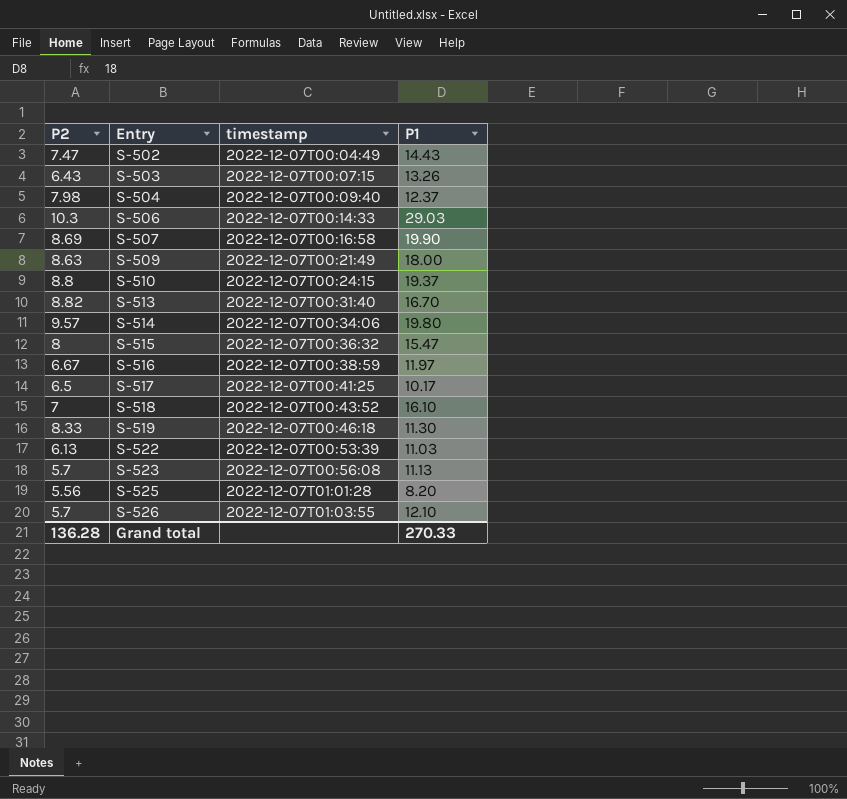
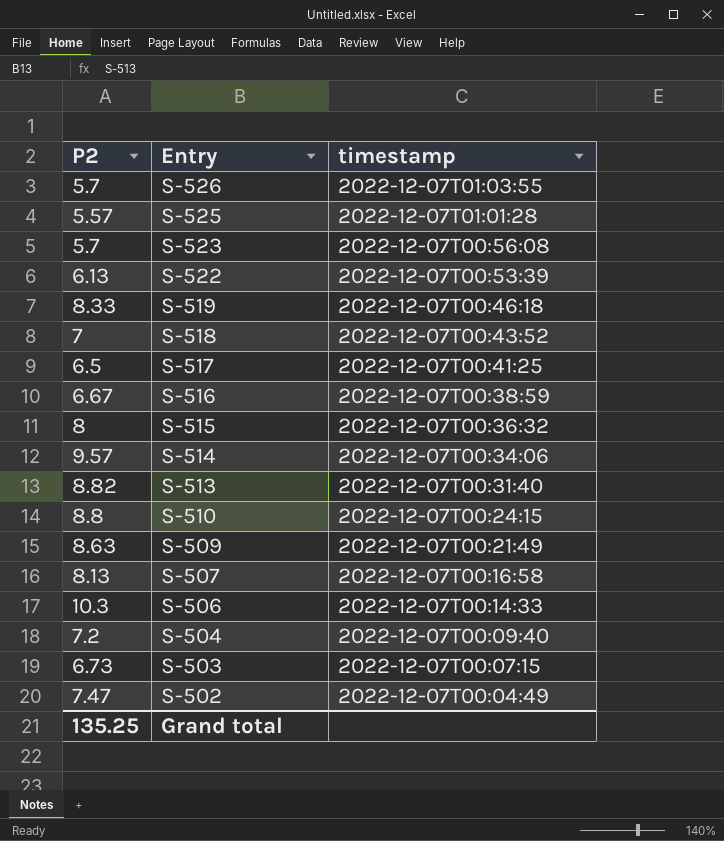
row order: Entry ascending -> Entry descending
column P1 | position: 4 -> none
S-525 | P2: 5.56 -> 5.57
S-507 | P2: 8.69 -> 8.13
S-504 | P2: 7.98 -> 7.2
S-503 | P2: 6.43 -> 6.73
Grand total | P2: 136.28 -> 135.25

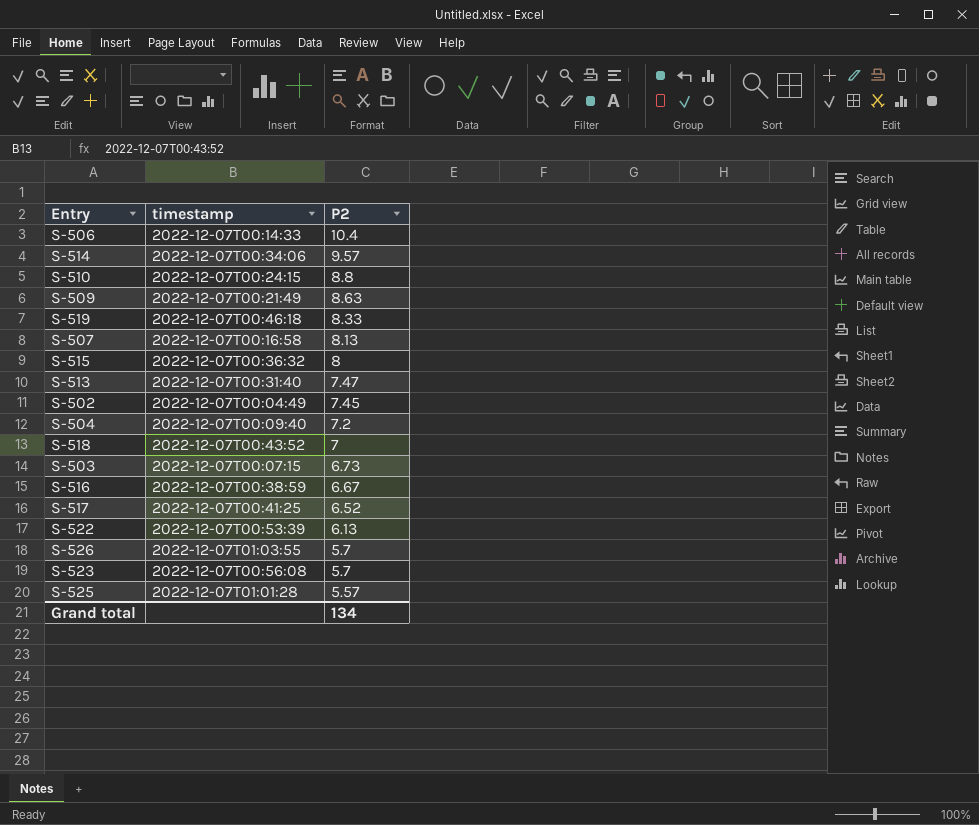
row order: Entry descending -> P2 descending
column P2 | position: 1 -> 3
S-506 | P2: 10.3 -> 10.4
S-513 | P2: 8.82 -> 7.47
S-502 | P2: 7.47 -> 7.45
S-517 | P2: 6.5 -> 6.52
Grand total | P2: 135.25 -> 134

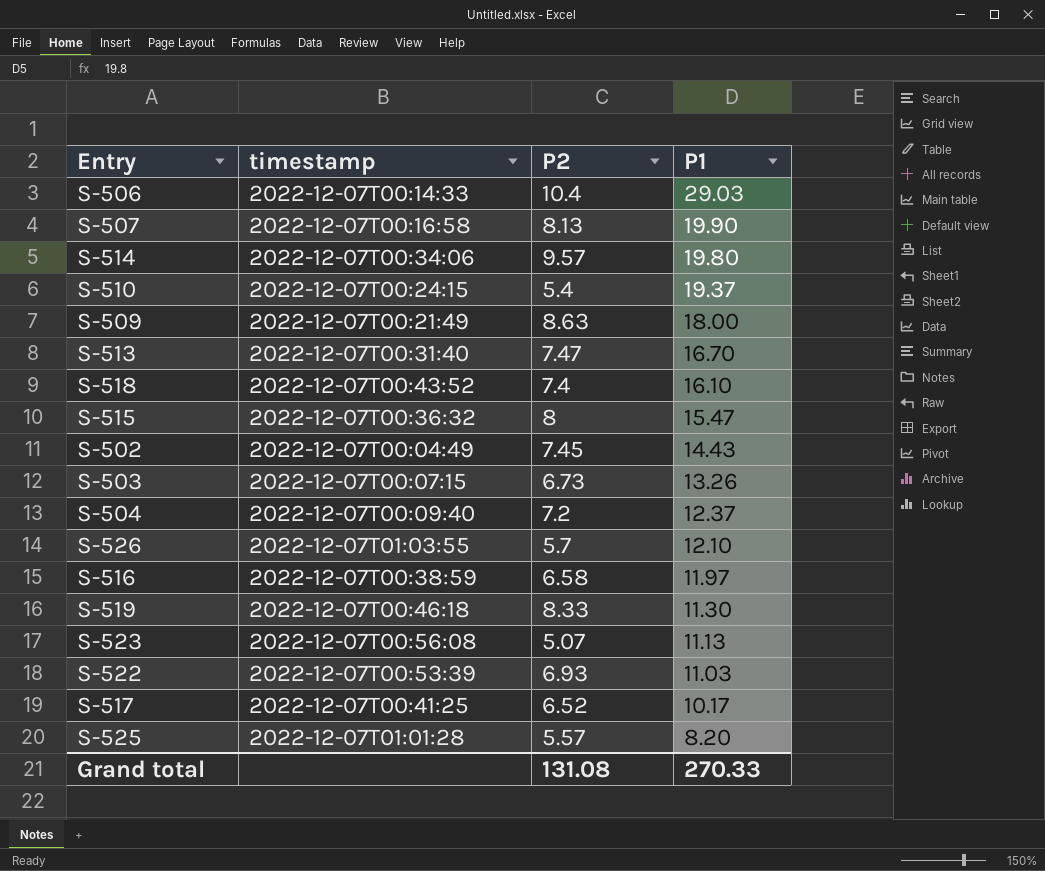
row order: P2 descending -> P1 descending
column P1 | position: none -> 4
S-510 | P2: 8.8 -> 5.4
S-518 | P2: 7 -> 7.4
S-516 | P2: 6.67 -> 6.58
S-523 | P2: 5.7 -> 5.07
S-522 | P2: 6.13 -> 6.93
Grand total | P2: 134 -> 131.08

